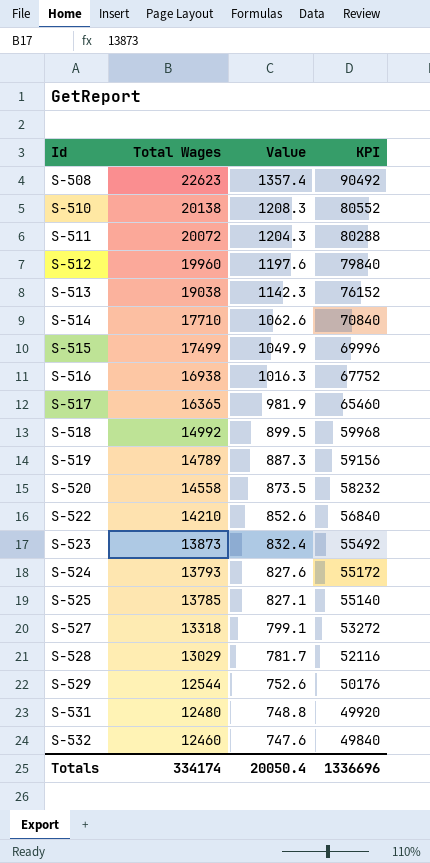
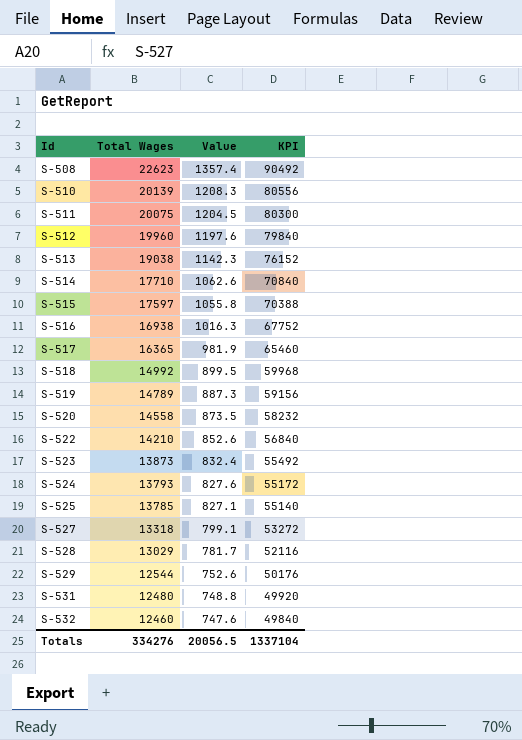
S-510 | Total Wages: 20138 -> 20139
S-510 | KPI: 80552 -> 80556
S-511 | Total Wages: 20072 -> 20075
S-511 | Value: 1204.3 -> 1204.5
S-511 | KPI: 80288 -> 80300
S-515 | Total Wages: 17499 -> 17597
S-515 | Value: 1049.9 -> 1055.8
S-515 | KPI: 69996 -> 70388
Totals | Total Wages: 334174 -> 334276
Totals | Value: 20050.4 -> 20056.5
Totals | KPI: 1336696 -> 1337104

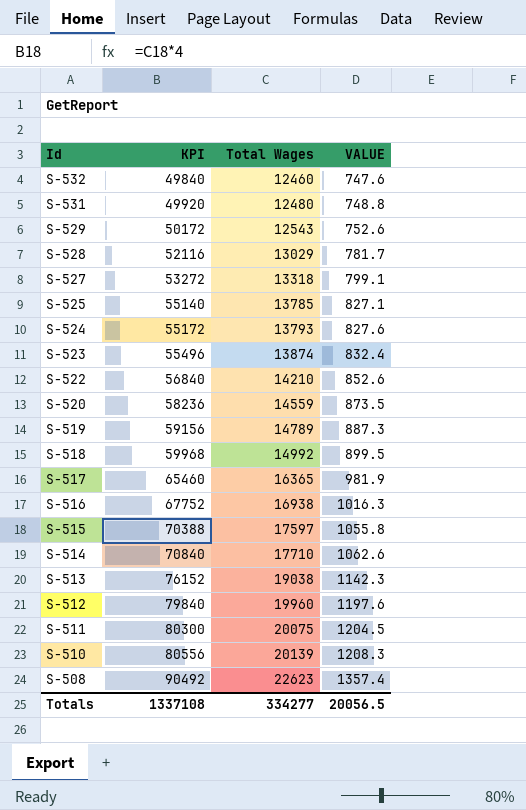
row order: Id ascending -> Id descending
column KPI | position: 4 -> 2
column name: Value -> VALUE
S-529 | KPI: 50176 -> 50172
S-529 | Total Wages: 12544 -> 12543
S-523 | KPI: 55492 -> 55496
S-523 | Total Wages: 13873 -> 13874
S-520 | KPI: 58232 -> 58236
S-520 | Total Wages: 14558 -> 14559
Totals | KPI: 1337104 -> 1337108
Totals | Total Wages: 334276 -> 334277

